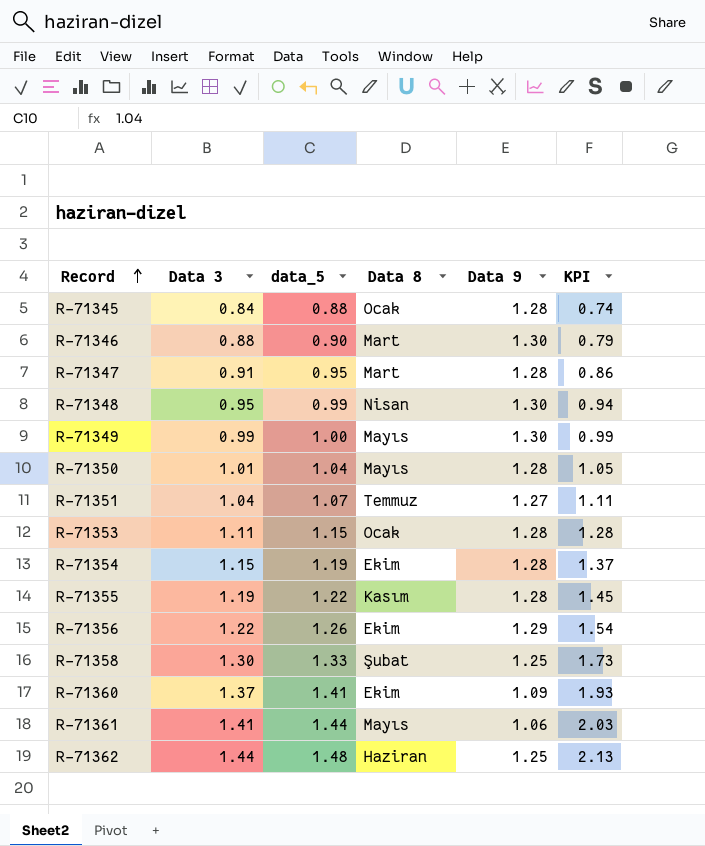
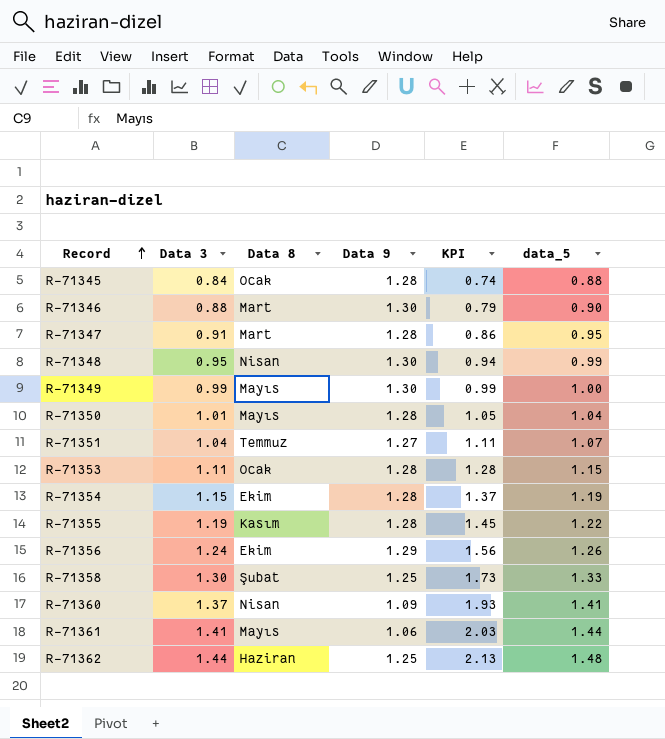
column data_5 | position: 3 -> 6
R-71356 | Data 3: 1.22 -> 1.24
R-71356 | KPI: 1.54 -> 1.56
R-71360 | Data 8: Ekim -> Nisan

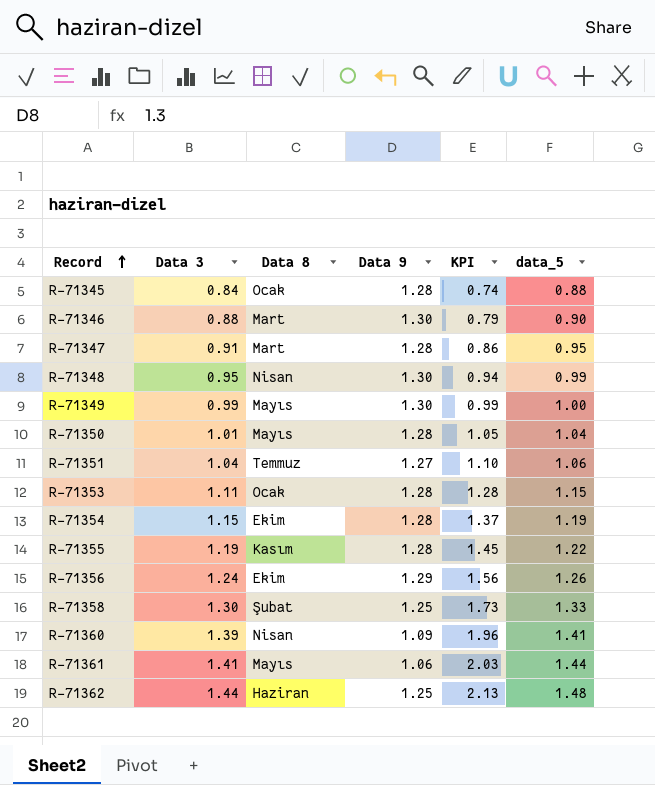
R-71351 | KPI: 1.11 -> 1.10
R-71351 | data_5: 1.07 -> 1.06
R-71360 | Data 3: 1.37 -> 1.39
R-71360 | KPI: 1.93 -> 1.96

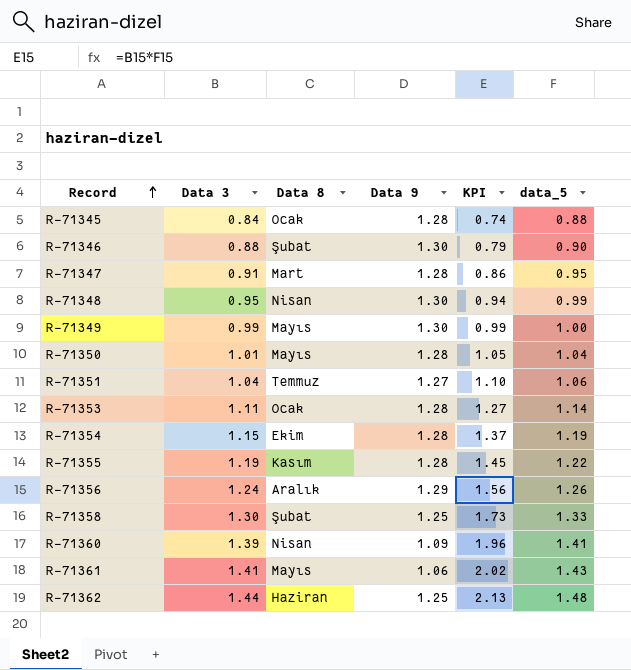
R-71346 | Data 8: Mart -> Şubat
R-71353 | KPI: 1.28 -> 1.27
R-71353 | data_5: 1.15 -> 1.14
R-71356 | Data 8: Ekim -> Aralık
R-71361 | KPI: 2.03 -> 2.02
R-71361 | data_5: 1.44 -> 1.43

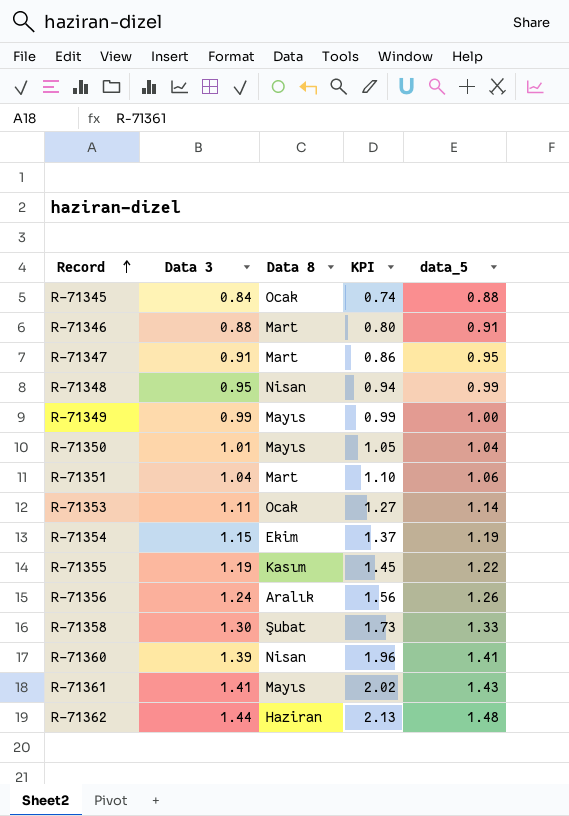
column Data 9 | position: 4 -> none
R-71346 | Data 8: Şubat -> Mart
R-71346 | KPI: 0.79 -> 0.80
R-71346 | data_5: 0.90 -> 0.91
R-71351 | Data 8: Temmuz -> Mart

